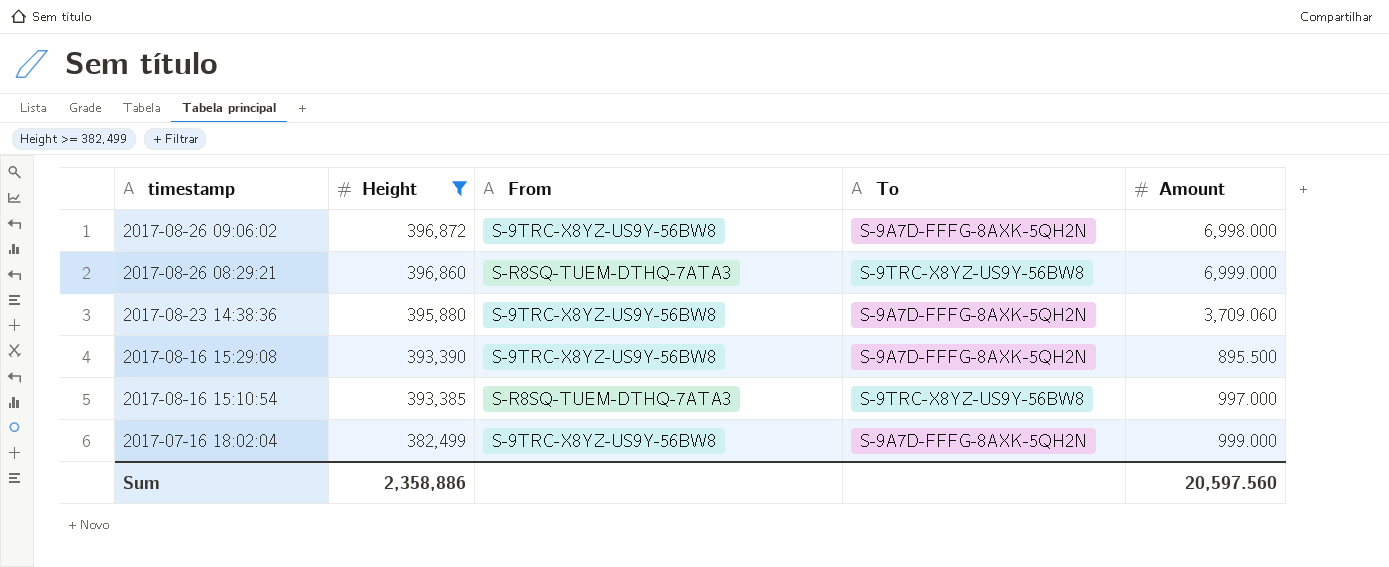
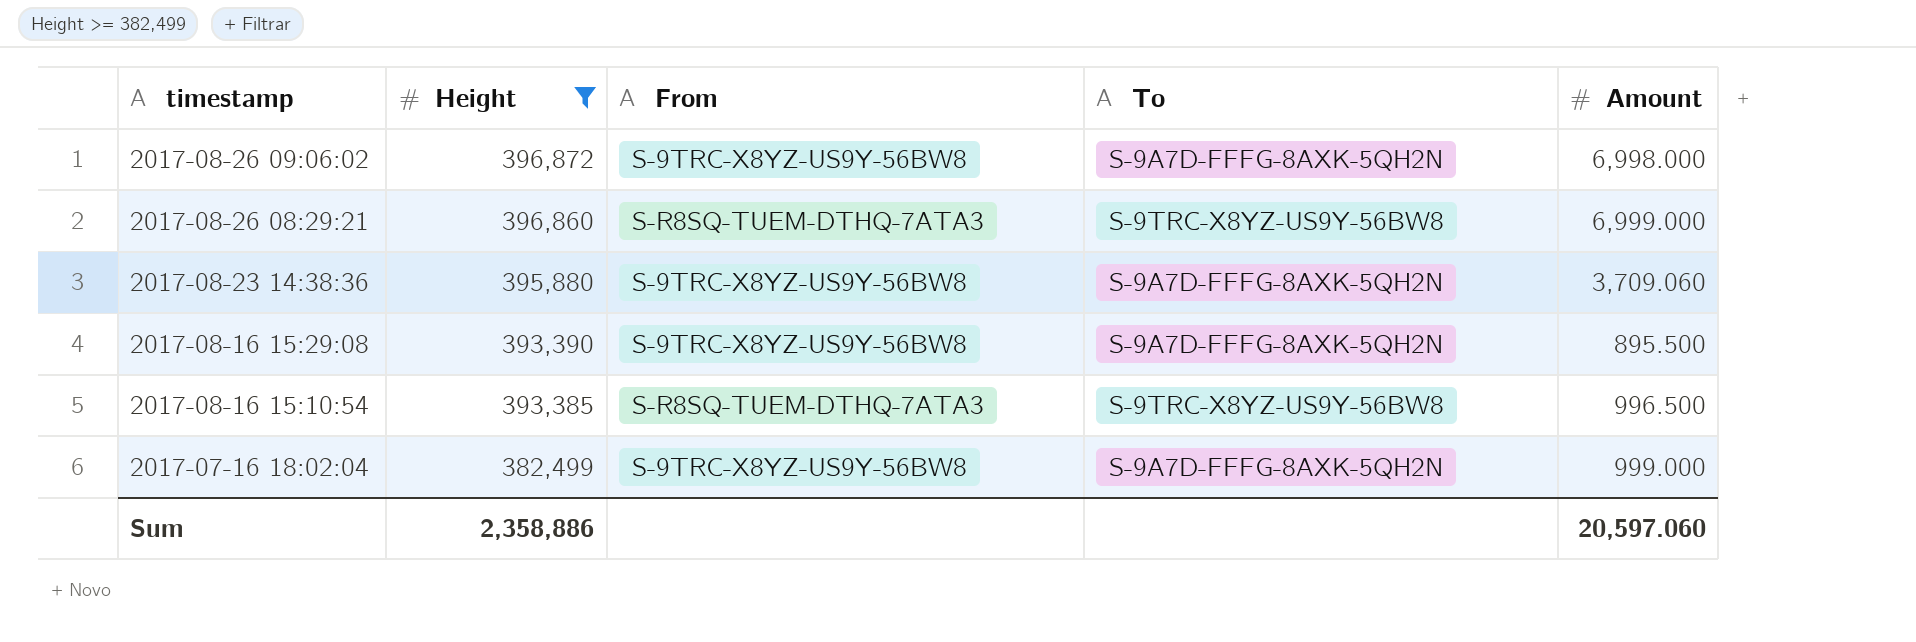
2017-08-16 15:10:54 | Amount: 997.000 -> 996.500
Sum | Amount: 20,597.560 -> 20,597.060

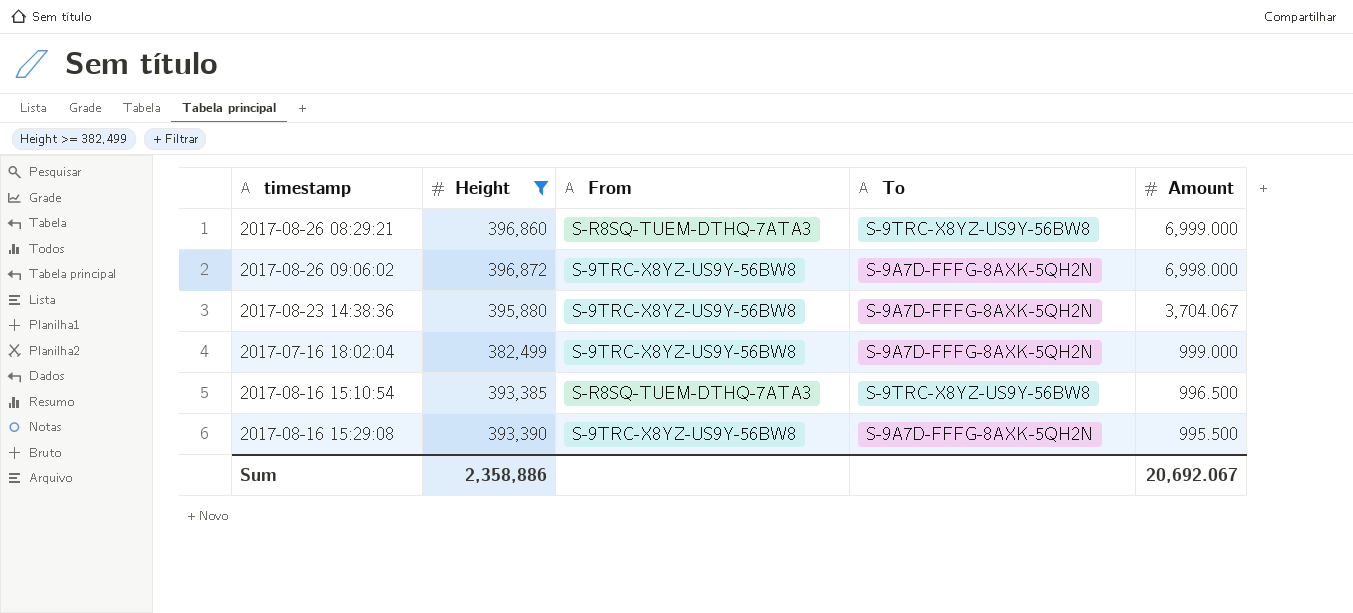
row order: timestamp descending -> Amount descending
2017-08-23 14:38:36 | Amount: 3,709.060 -> 3,704.067
2017-08-16 15:29:08 | Amount: 895.500 -> 995.500
Sum | Amount: 20,597.060 -> 20,692.067

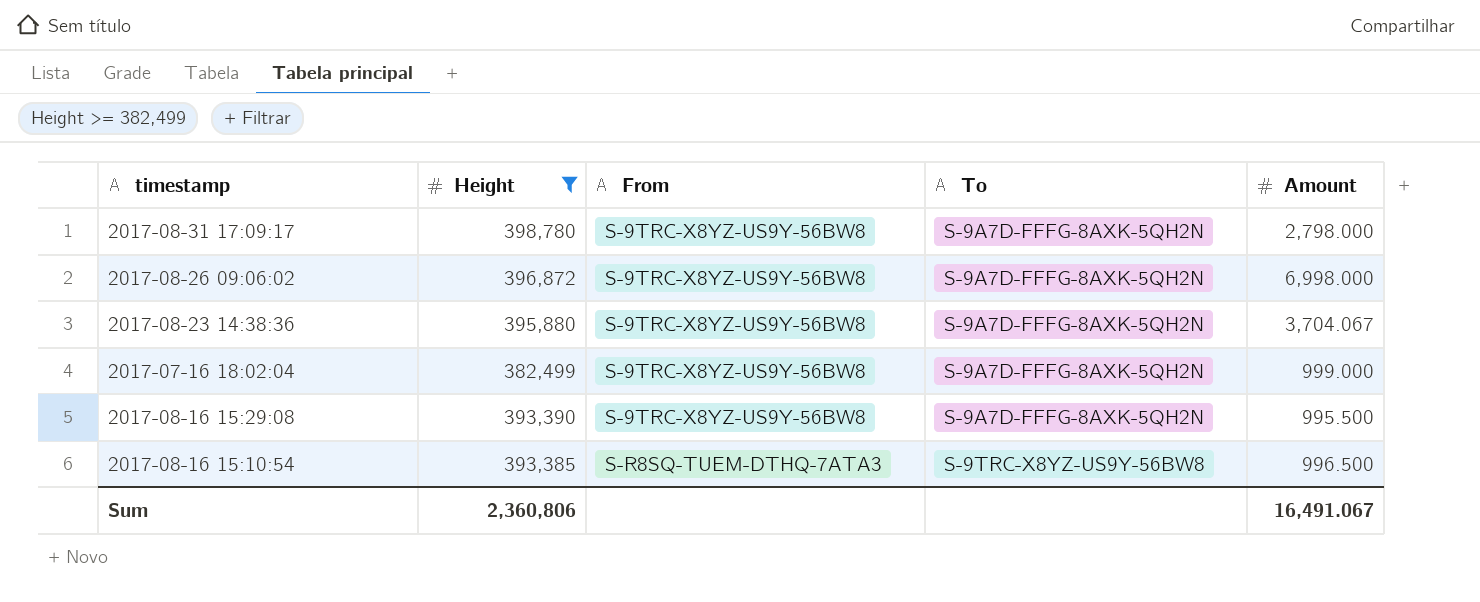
row order: Amount descending -> From ascending
row 2017-08-26 08:29:21: 396,860 | S-R8SQ-TUEM-DTHQ-7ATA3 | S-9TRC-X8YZ-US9Y-56BW8 | 6,999.000 -> none
row 2017-08-31 17:09:17: none -> 398,780 | S-9TRC-X8YZ-US9Y-56BW8 | S-9A7D-FFFG-8AXK-5QH2N | 2,798.000
Sum | Height: 2,358,886 -> 2,360,806
Sum | Amount: 20,692.067 -> 16,491.067

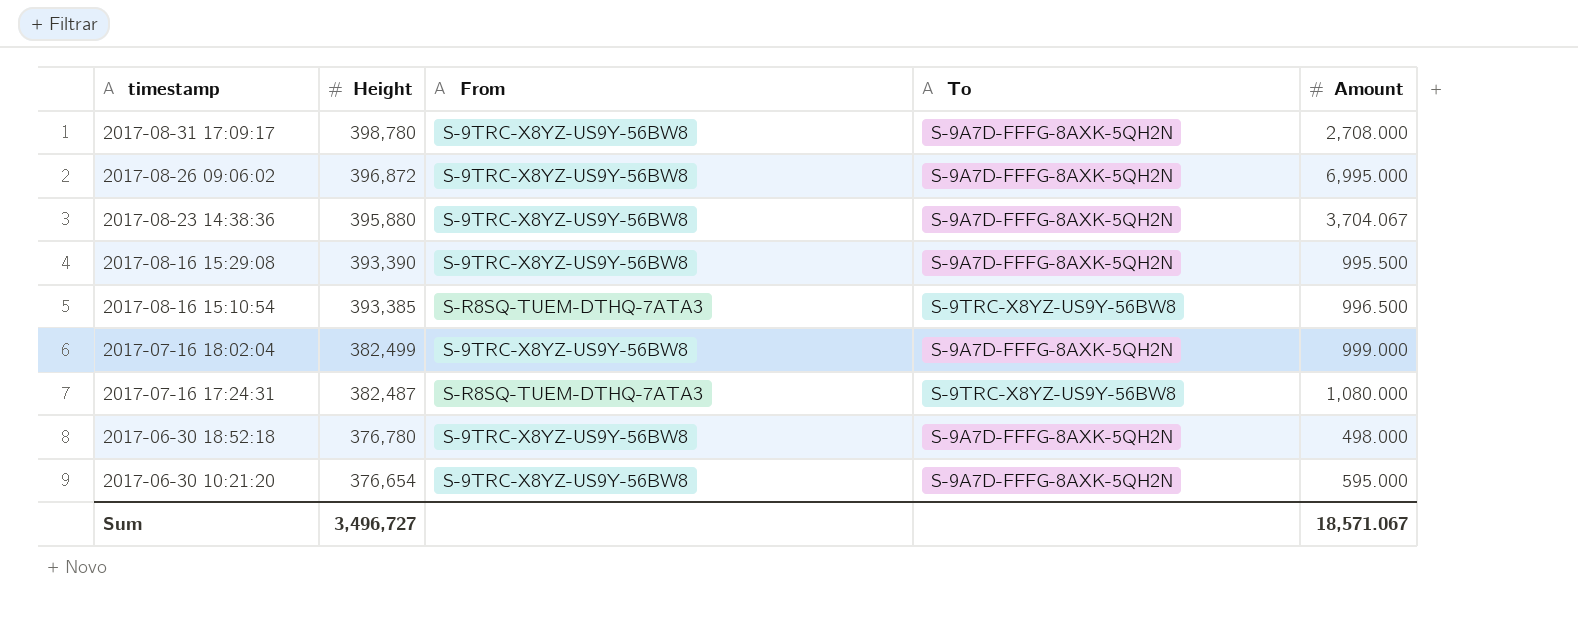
filter: Height >= 382,499 -> none
row order: From ascending -> timestamp descending
2017-08-31 17:09:17 | Amount: 2,798.000 -> 2,708.000
2017-08-26 09:06:02 | Amount: 6,998.000 -> 6,995.000
Sum | Height: 2,360,806 -> 3,496,727
Sum | Amount: 16,491.067 -> 18,571.067

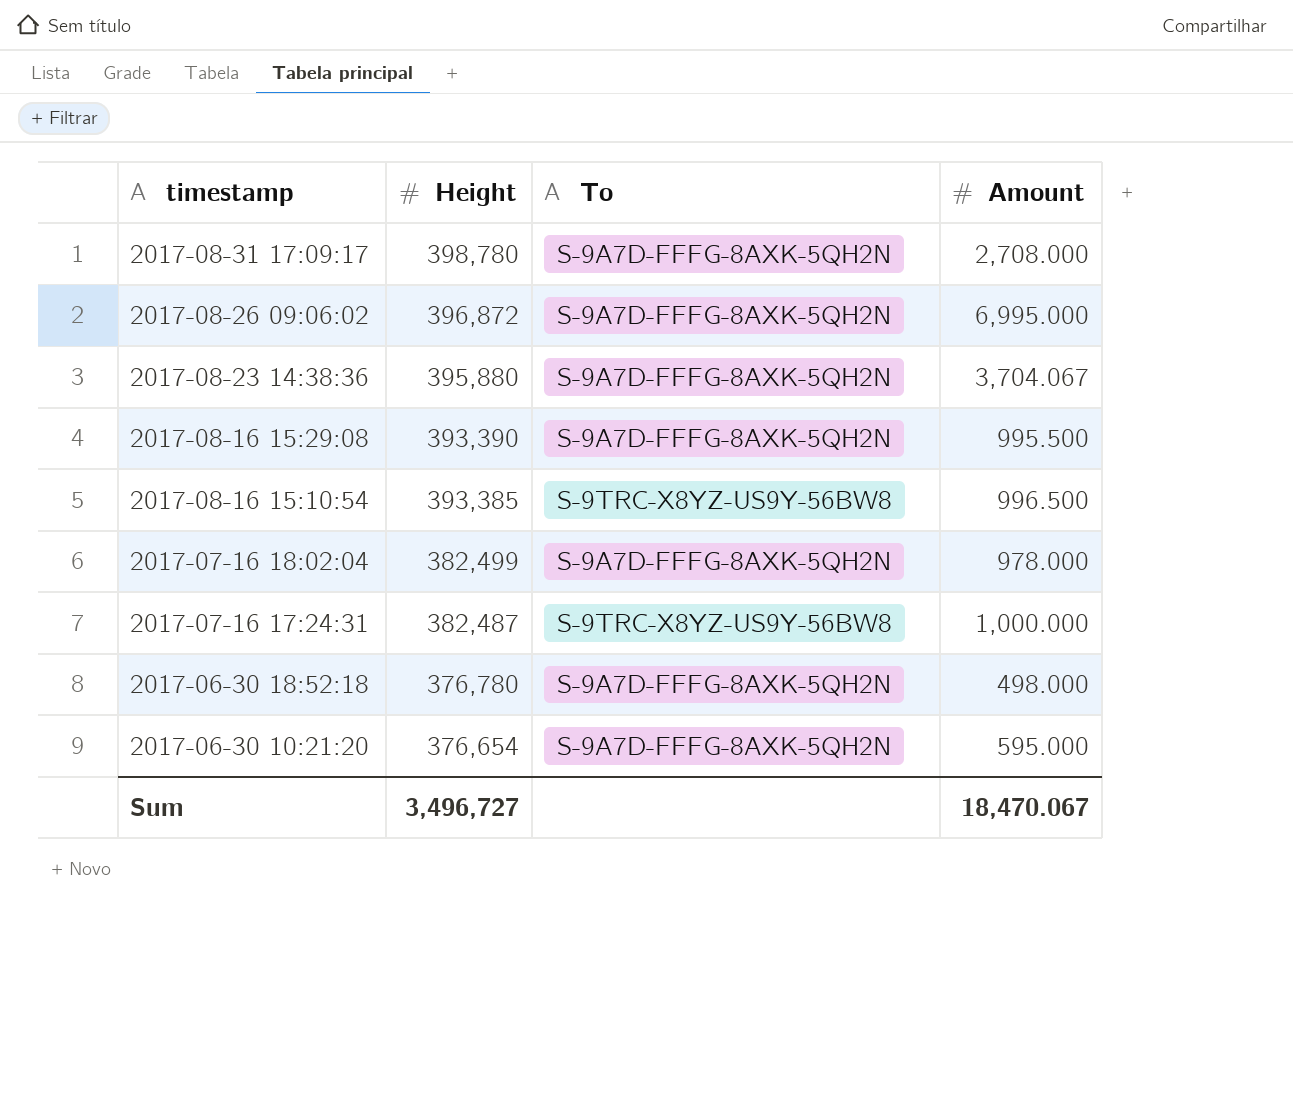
column From | position: 3 -> none
2017-07-16 18:02:04 | Amount: 999.000 -> 978.000
2017-07-16 17:24:31 | Amount: 1,080.000 -> 1,000.000
Sum | Amount: 18,571.067 -> 18,470.067

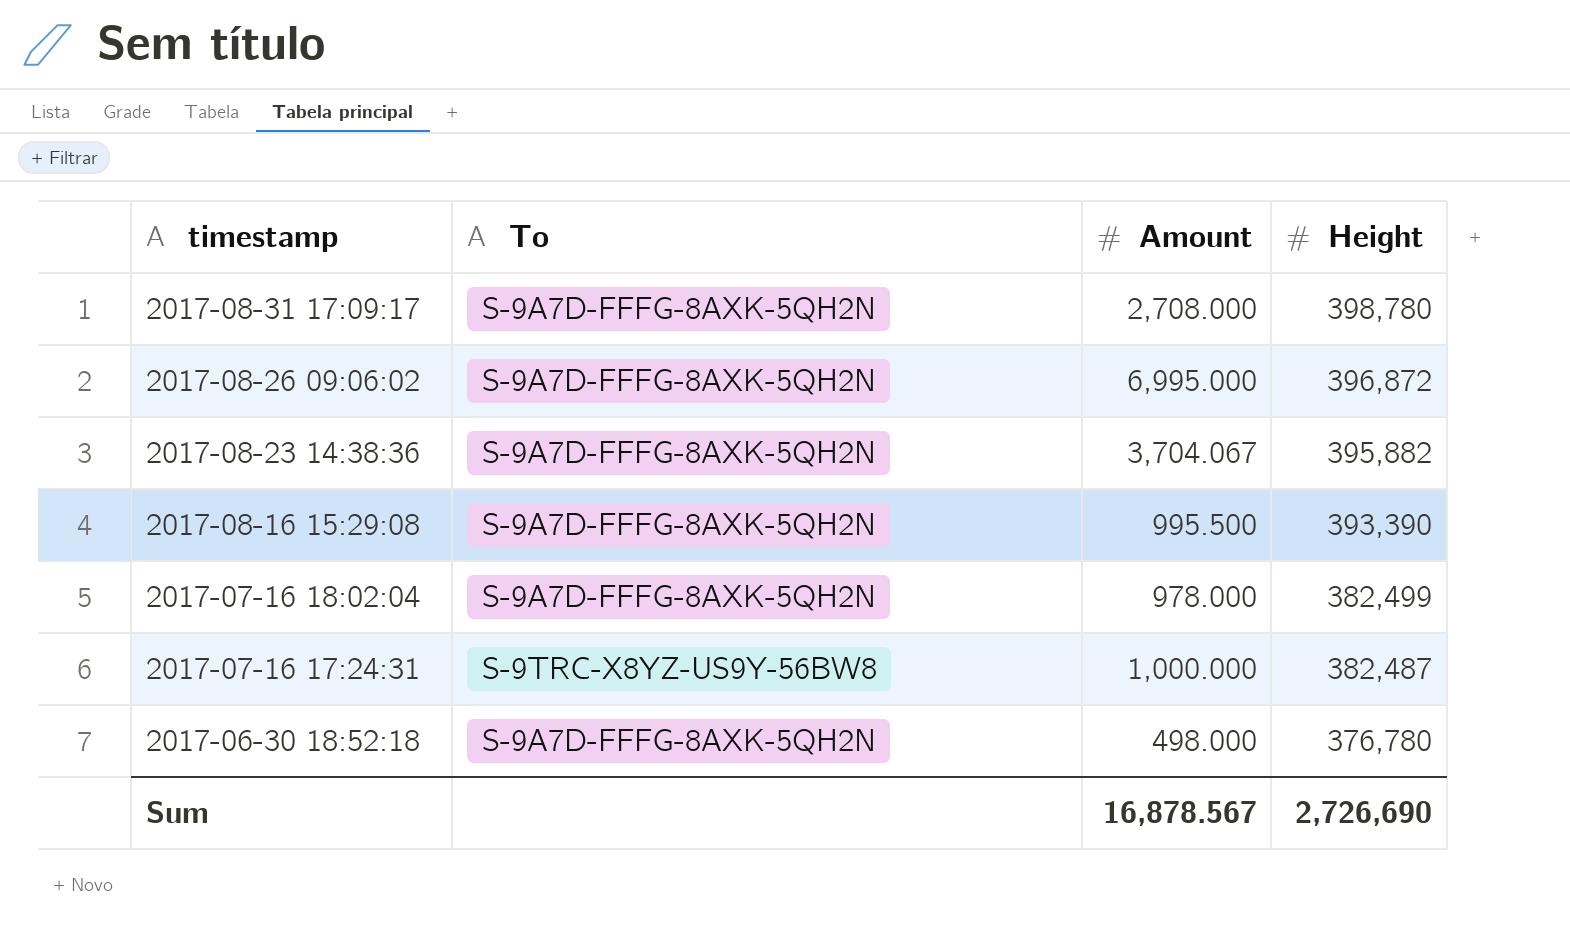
column Height | position: 2 -> 4
row 2017-08-16 15:10:54: 393,385 | S-9TRC-X8YZ-US9Y-56BW8 | 996.500 -> none
row 2017-06-30 10:21:20: 376,654 | S-9A7D-FFFG-8AXK-5QH2N | 595.000 -> none
2017-08-23 14:38:36 | Height: 395,880 -> 395,882
Sum | Amount: 18,470.067 -> 16,878.567
Sum | Height: 3,496,727 -> 2,726,690

